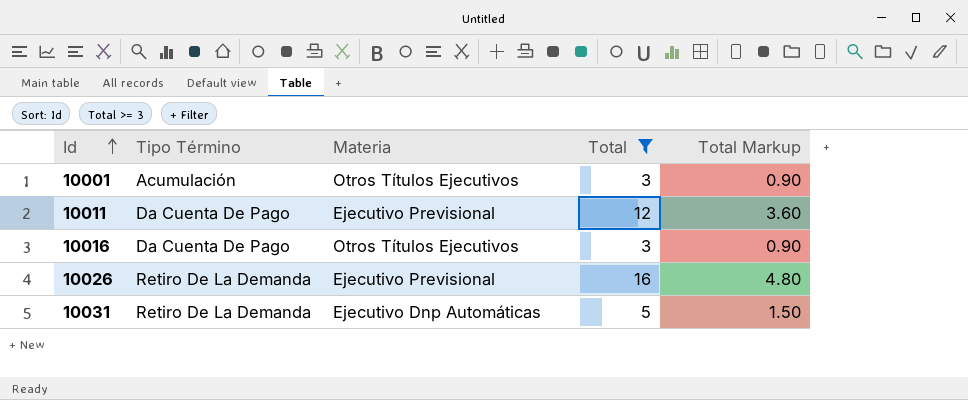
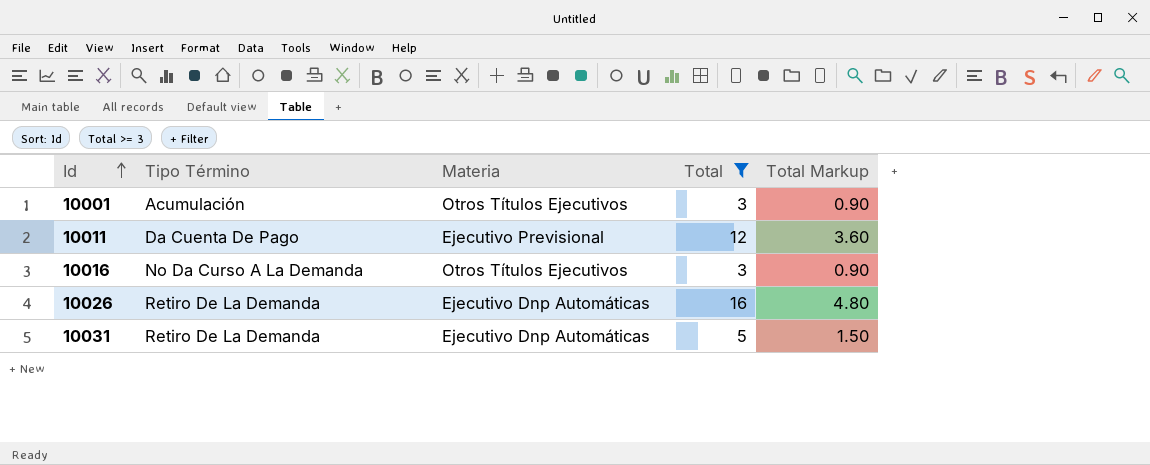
10016 | Tipo Término: Da Cuenta De Pago -> No Da Curso A La Demanda
10026 | Materia: Ejecutivo Previsional -> Ejecutivo Dnp Automáticas

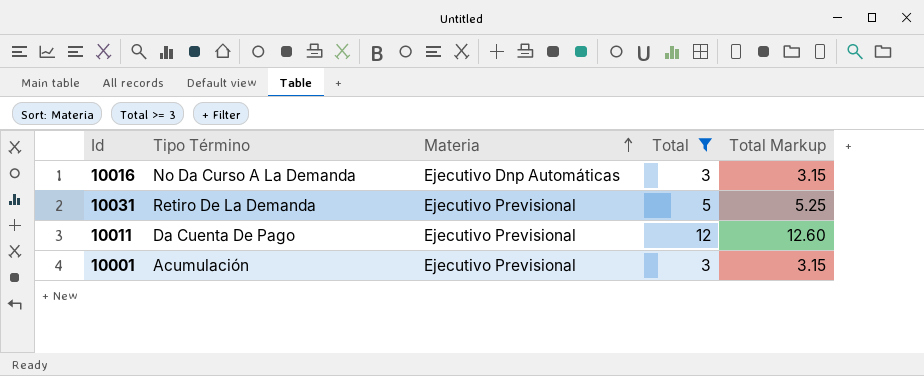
row order: Id ascending -> Materia ascending
column Total Markup | formula: [Total] * 0.3 -> [Total] * 1.05
row 10026: Retiro De La Demanda | Ejecutivo Dnp Automáticas | 16 | 4.80 -> none
10016 | Materia: Otros Títulos Ejecutivos -> Ejecutivo Dnp Automáticas
10031 | Materia: Ejecutivo Dnp Automáticas -> Ejecutivo Previsional
10001 | Materia: Otros Títulos Ejecutivos -> Ejecutivo Previsional

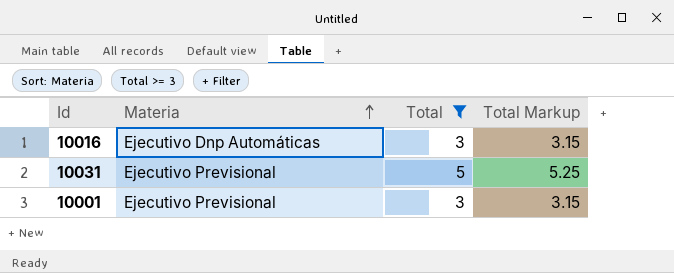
column Tipo Término | position: 2 -> none
row 10011: Da Cuenta De Pago | Ejecutivo Previsional | 12 | 12.60 -> none

